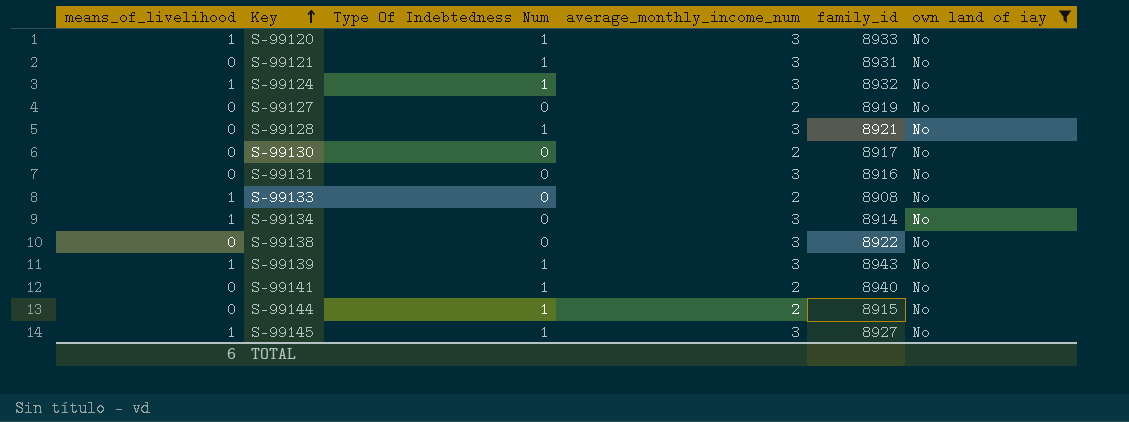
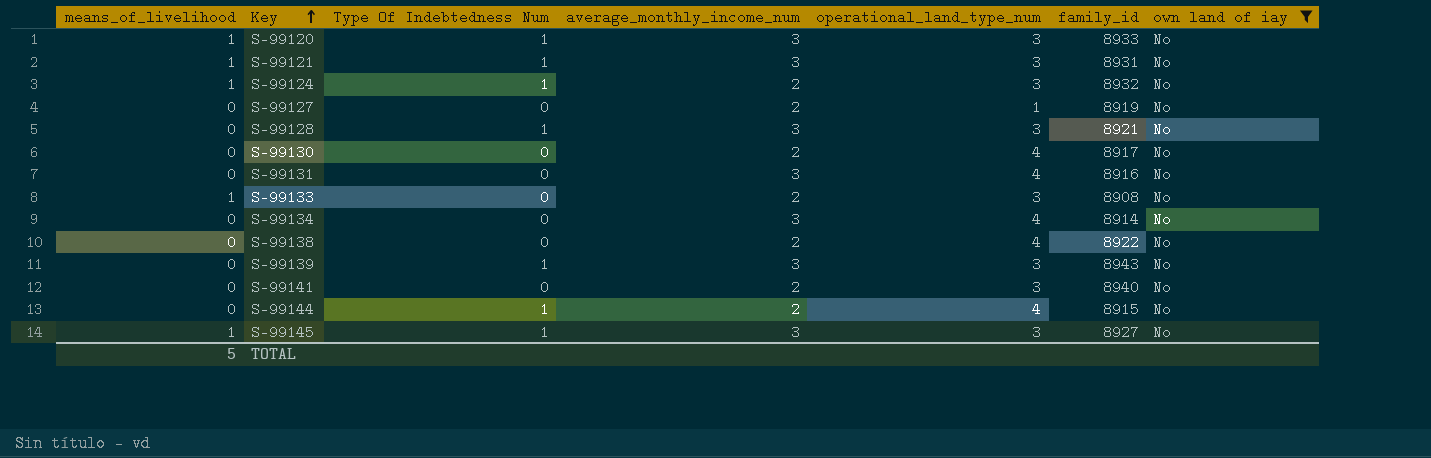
column operational_land_type_num | position: none -> 5
S-99121 | means_of_livelihood: 0 -> 1
S-99124 | average_monthly_income_num: 3 -> 2
S-99134 | means_of_livelihood: 1 -> 0
S-99138 | average_monthly_income_num: 3 -> 2
S-99139 | means_of_livelihood: 1 -> 0
S-99141 | Type Of Indebtedness Num: 1 -> 0
TOTAL | means_of_livelihood: 6 -> 5

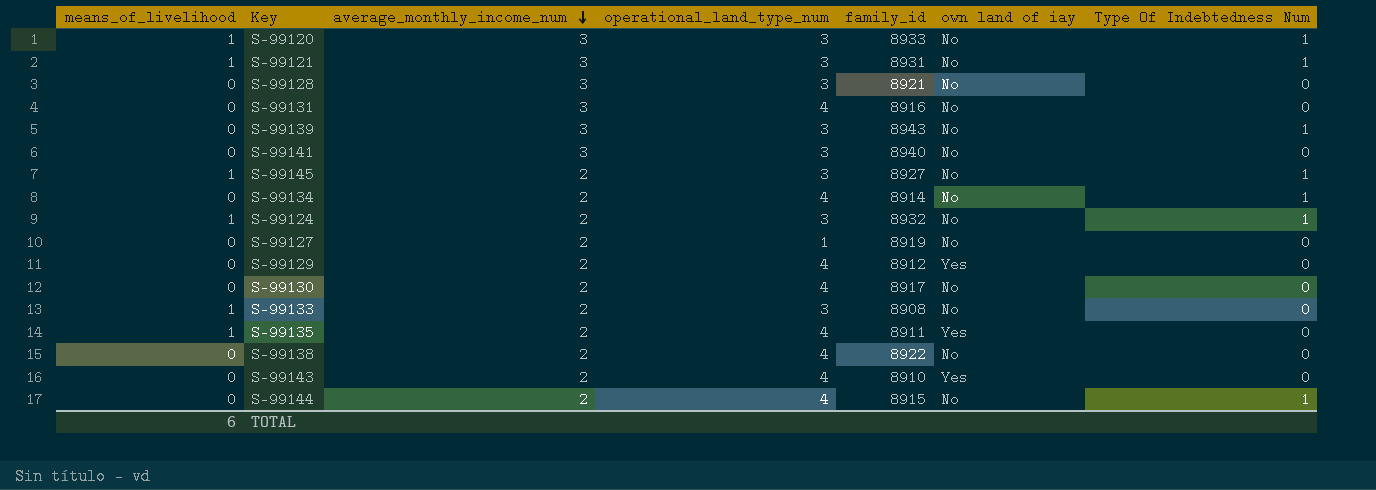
filter: own land of iay = No -> none
row order: Key ascending -> average_monthly_income_num descending
column Type Of Indebtedness Num | position: 3 -> 7
S-99128 | Type Of Indebtedness Num: 1 -> 0
S-99141 | average_monthly_income_num: 2 -> 3
S-99145 | average_monthly_income_num: 3 -> 2
S-99134 | average_monthly_income_num: 3 -> 2
S-99134 | Type Of Indebtedness Num: 0 -> 1
TOTAL | means_of_livelihood: 5 -> 6

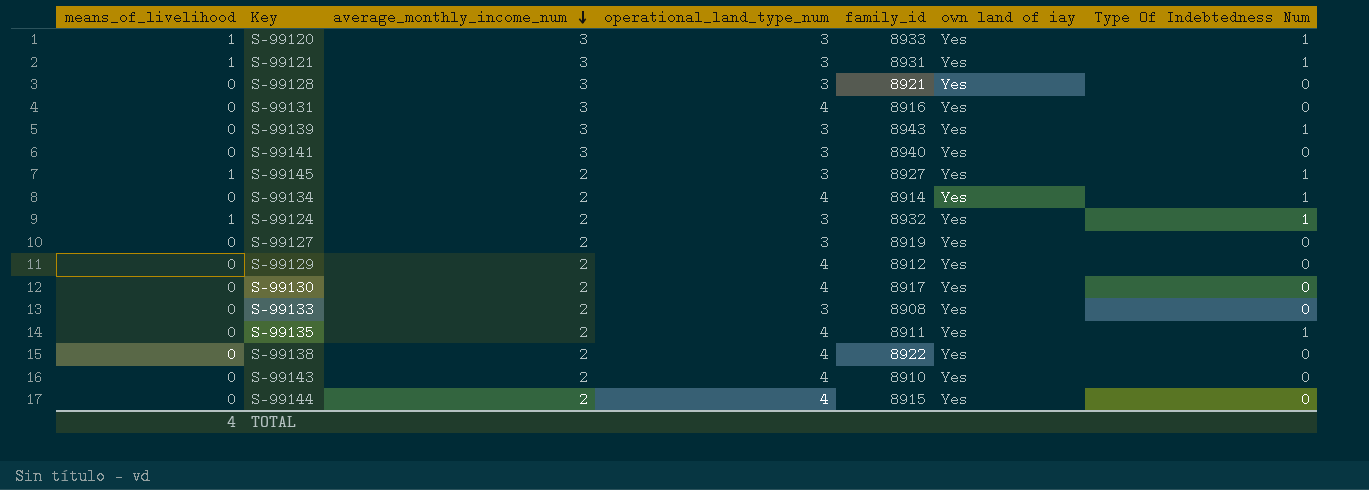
S-99120 | own land of iay: No -> Yes
S-99121 | own land of iay: No -> Yes
S-99128 | own land of iay: No -> Yes
S-99131 | own land of iay: No -> Yes
S-99139 | own land of iay: No -> Yes
S-99141 | own land of iay: No -> Yes
S-99145 | own land of iay: No -> Yes
S-99134 | own land of iay: No -> Yes
S-99124 | own land of iay: No -> Yes
S-99127 | operational_land_type_num: 1 -> 3
S-99127 | own land of iay: No -> Yes
S-99130 | own land of iay: No -> Yes
S-99133 | means_of_livelihood: 1 -> 0
S-99133 | own land of iay: No -> Yes
S-99135 | means_of_livelihood: 1 -> 0
S-99135 | Type Of Indebtedness Num: 0 -> 1
S-99138 | own land of iay: No -> Yes
S-99144 | own land of iay: No -> Yes
S-99144 | Type Of Indebtedness Num: 1 -> 0
TOTAL | means_of_livelihood: 6 -> 4

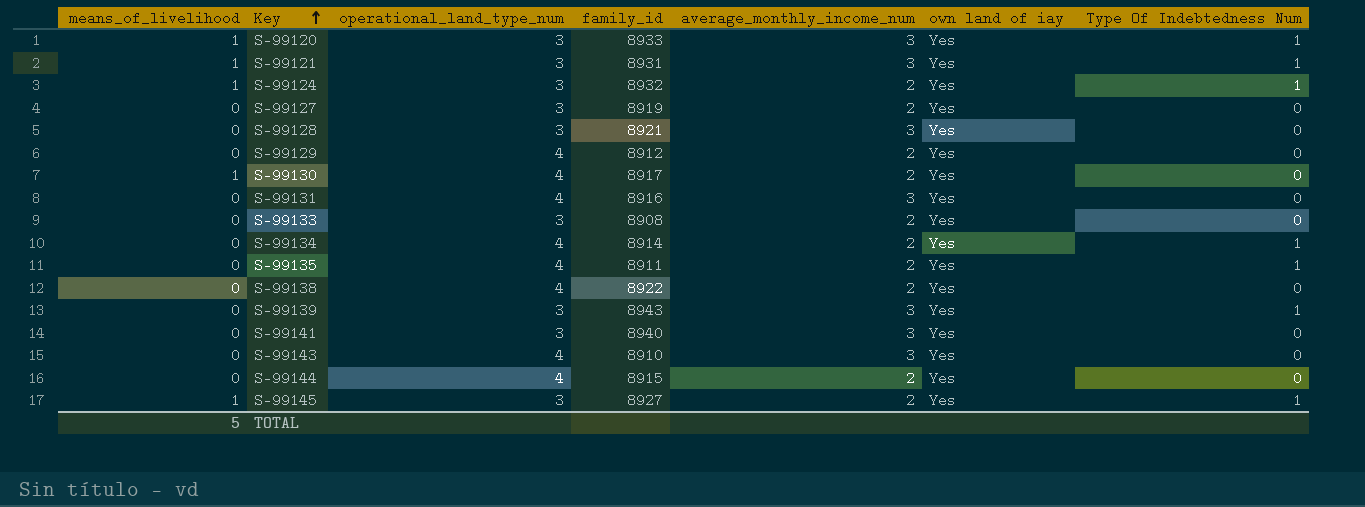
row order: average_monthly_income_num descending -> Key ascending
column average_monthly_income_num | position: 3 -> 5
S-99130 | means_of_livelihood: 0 -> 1
S-99143 | average_monthly_income_num: 2 -> 3
TOTAL | means_of_livelihood: 4 -> 5

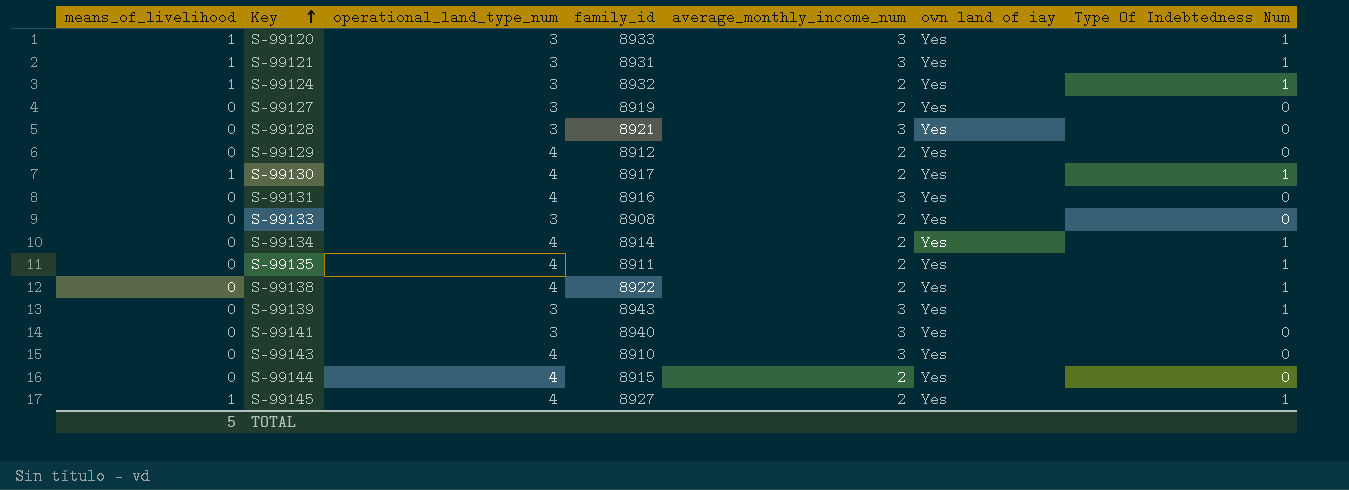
S-99130 | Type Of Indebtedness Num: 0 -> 1
S-99138 | Type Of Indebtedness Num: 0 -> 1
S-99145 | operational_land_type_num: 3 -> 4

